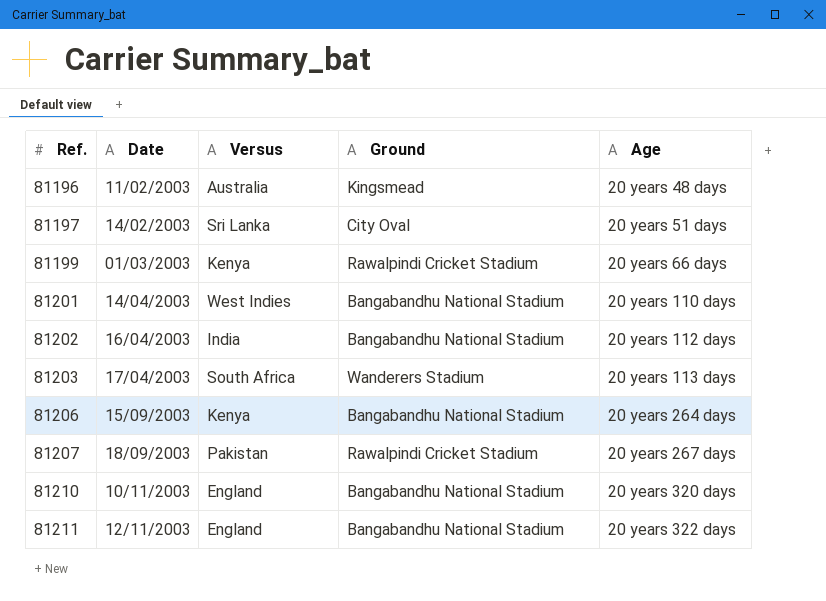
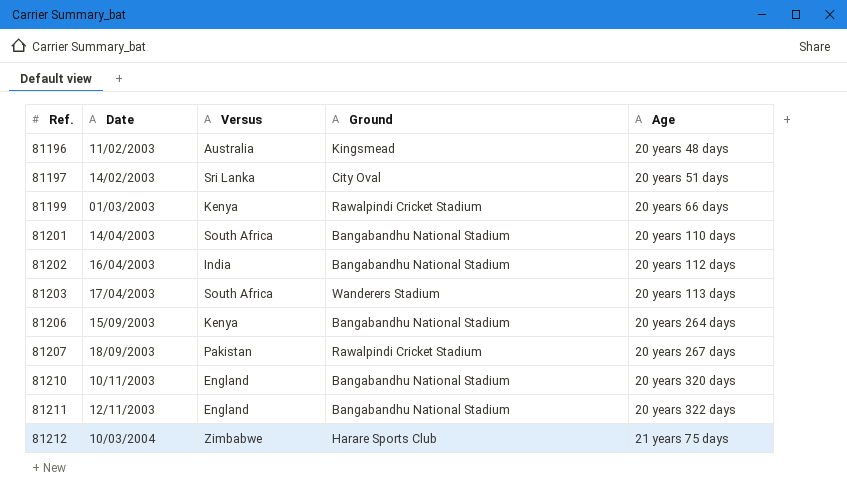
81201 | Versus: West Indies -> South Africa
row 81212: none -> 10/03/2004 | Zimbabwe | Harare Sports Club | 21 years 75 days

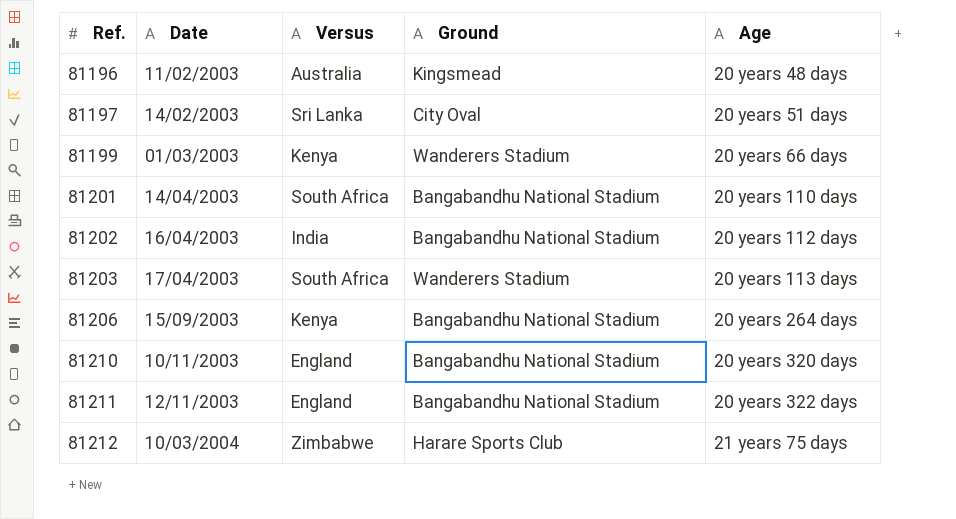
row 81207: 18/09/2003 | Pakistan | Rawalpindi Cricket Stadium | 20 years 267 days -> none
81199 | Ground: Rawalpindi Cricket Stadium -> Wanderers Stadium

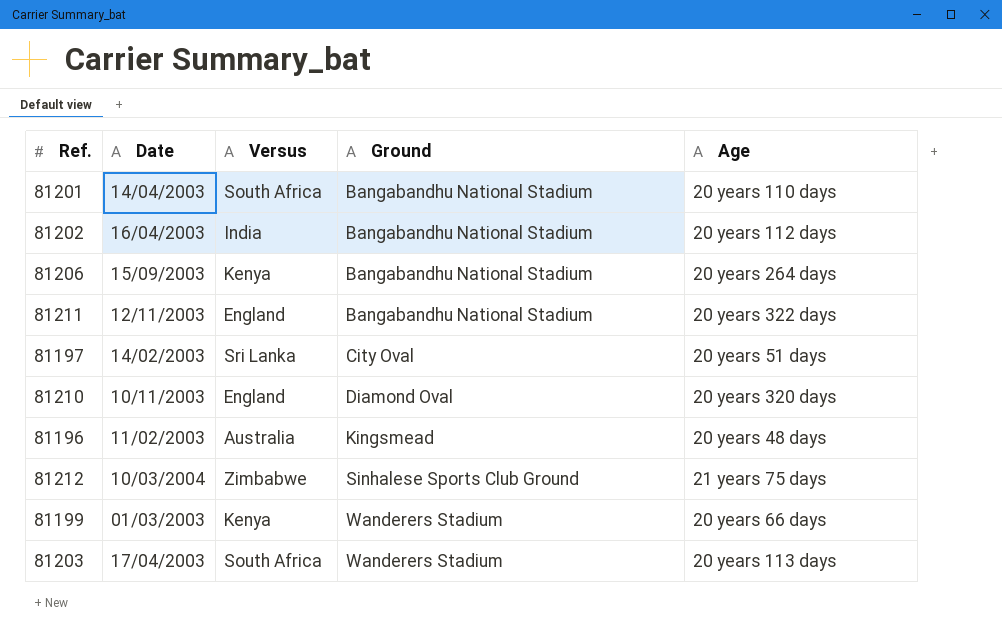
row order: Ref. ascending -> Ground ascending
81210 | Ground: Bangabandhu National Stadium -> Diamond Oval
81212 | Ground: Harare Sports Club -> Sinhalese Sports Club Ground

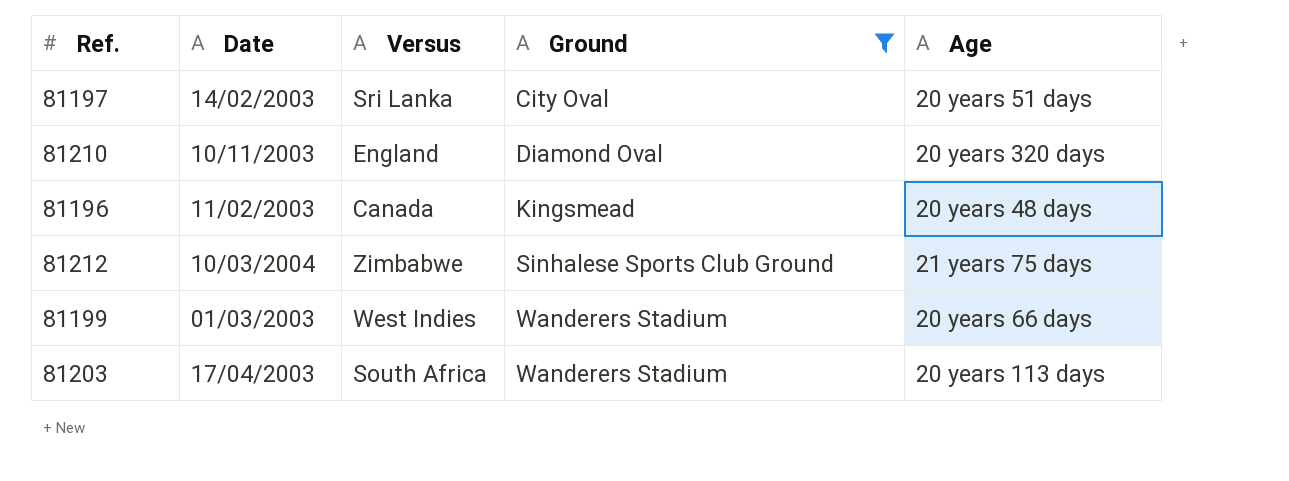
filter: none -> Ground != Bangabandhu National Stadium
81196 | Versus: Australia -> Canada
81199 | Versus: Kenya -> West Indies

